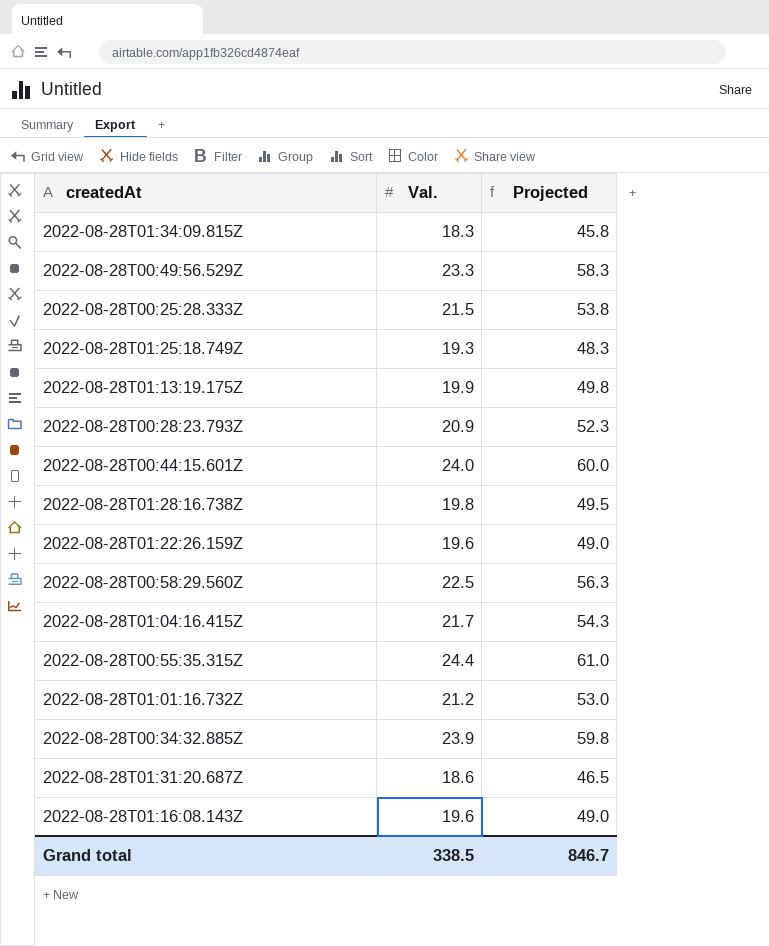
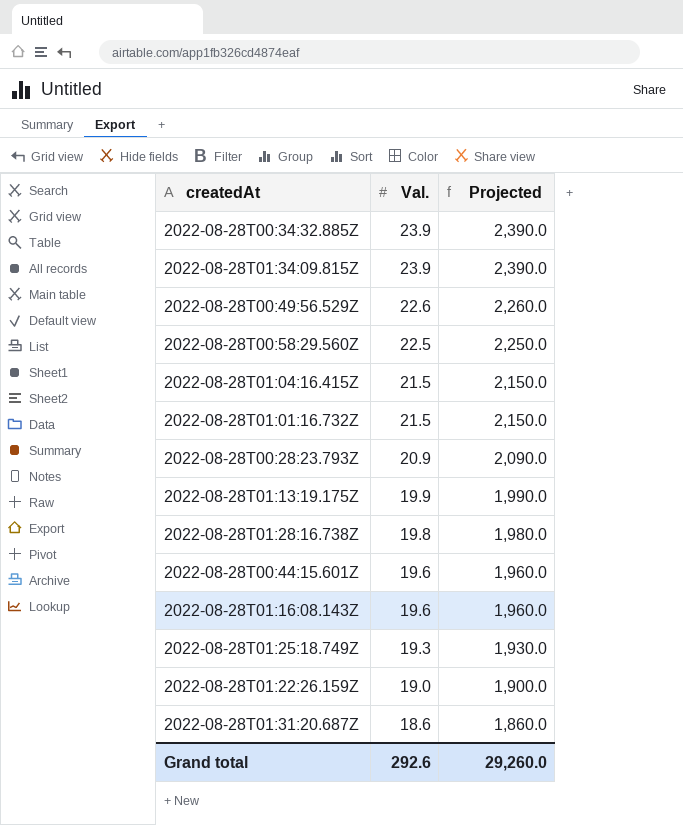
row order: none -> Val. descending
column Projected | formula: [Val.] * 2.5 -> [Val.] * 100
row 2022-08-28T00:25:28.333Z: 21.5 | 53.8 -> none
row 2022-08-28T00:55:35.315Z: 24.4 | 61.0 -> none
2022-08-28T01:34:09.815Z | Val.: 18.3 -> 23.9
2022-08-28T00:49:56.529Z | Val.: 23.3 -> 22.6
2022-08-28T01:04:16.415Z | Val.: 21.7 -> 21.5
2022-08-28T01:01:16.732Z | Val.: 21.2 -> 21.5
2022-08-28T00:44:15.601Z | Val.: 24.0 -> 19.6
2022-08-28T01:22:26.159Z | Val.: 19.6 -> 19.0
Grand total | Val.: 338.5 -> 292.6
Grand total | Projected: 846.7 -> 29,260.0

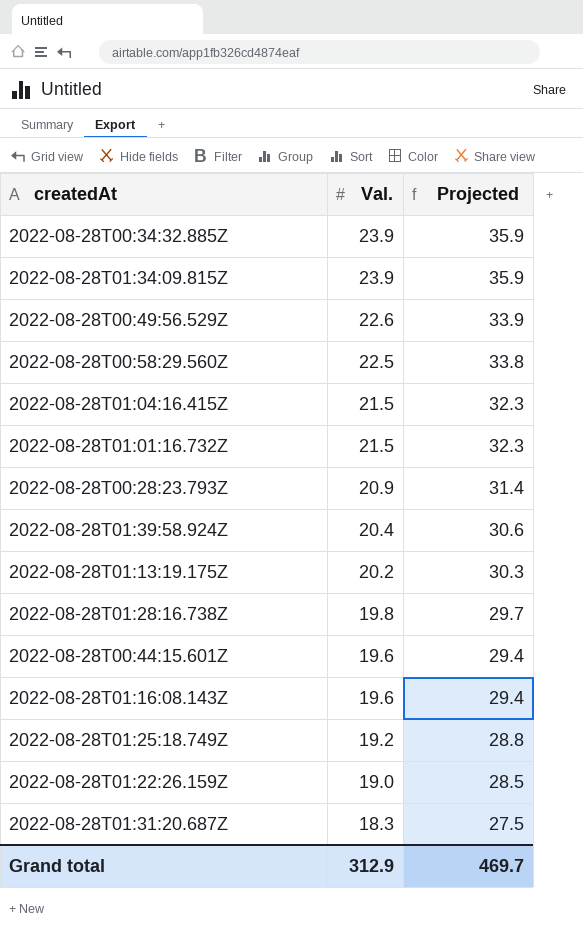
column Projected | formula: [Val.] * 100 -> [Val.] * 1.5
row 2022-08-28T01:39:58.924Z: none -> 20.4 | 30.6
2022-08-28T01:13:19.175Z | Val.: 19.9 -> 20.2
2022-08-28T01:25:18.749Z | Val.: 19.3 -> 19.2
2022-08-28T01:31:20.687Z | Val.: 18.6 -> 18.3
Grand total | Val.: 292.6 -> 312.9
Grand total | Projected: 29,260.0 -> 469.7

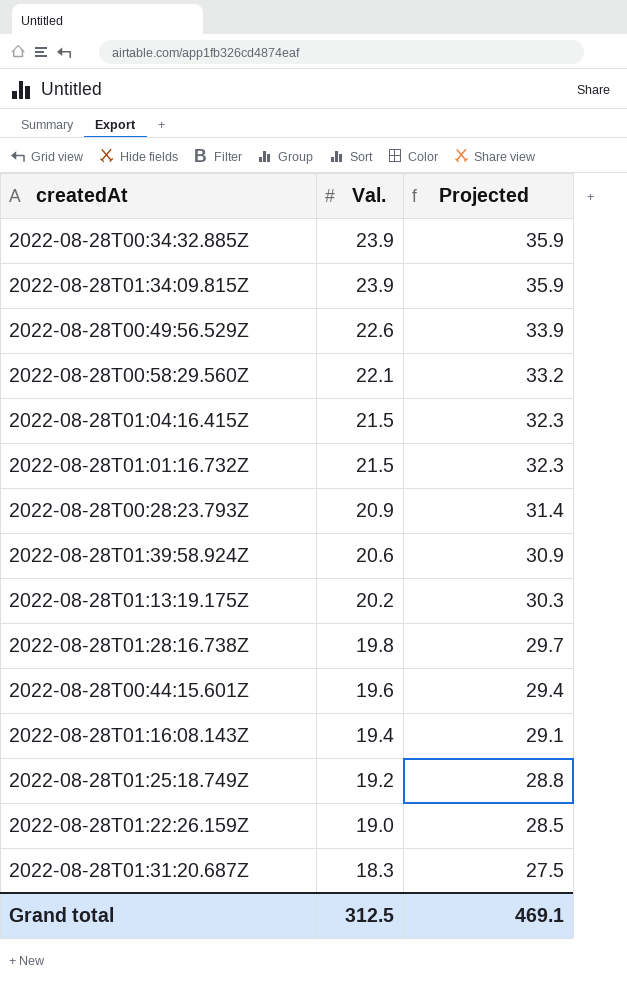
2022-08-28T00:58:29.560Z | Val.: 22.5 -> 22.1
2022-08-28T00:58:29.560Z | Projected: 33.8 -> 33.2
2022-08-28T01:39:58.924Z | Val.: 20.4 -> 20.6
2022-08-28T01:39:58.924Z | Projected: 30.6 -> 30.9
2022-08-28T01:16:08.143Z | Val.: 19.6 -> 19.4
2022-08-28T01:16:08.143Z | Projected: 29.4 -> 29.1
Grand total | Val.: 312.9 -> 312.5
Grand total | Projected: 469.7 -> 469.1

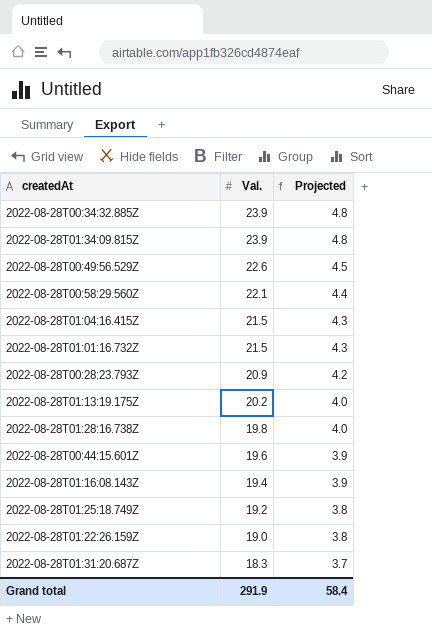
column Projected | formula: [Val.] * 1.5 -> [Val.] * 0.2
row 2022-08-28T01:39:58.924Z: 20.6 | 30.9 -> none
Grand total | Val.: 312.5 -> 291.9
Grand total | Projected: 469.1 -> 58.4

